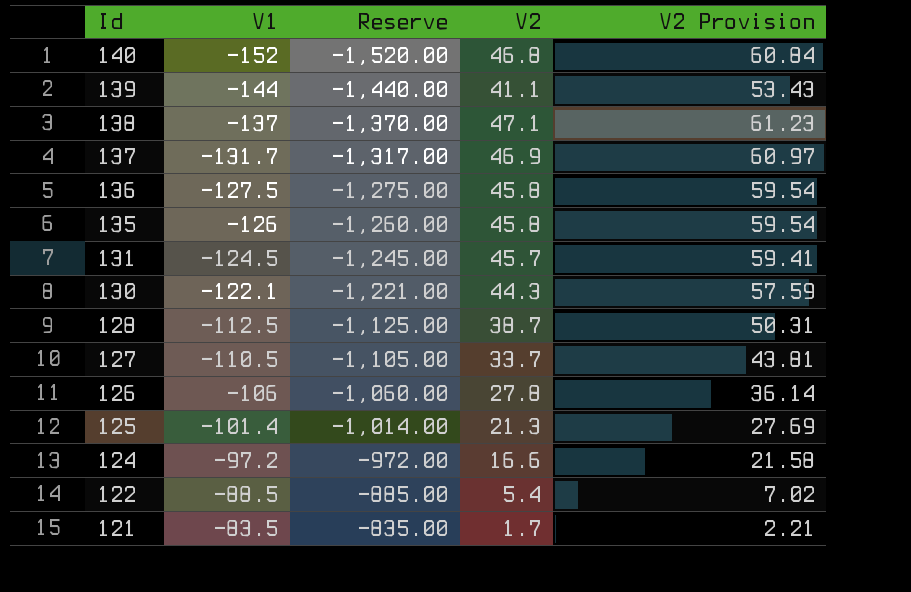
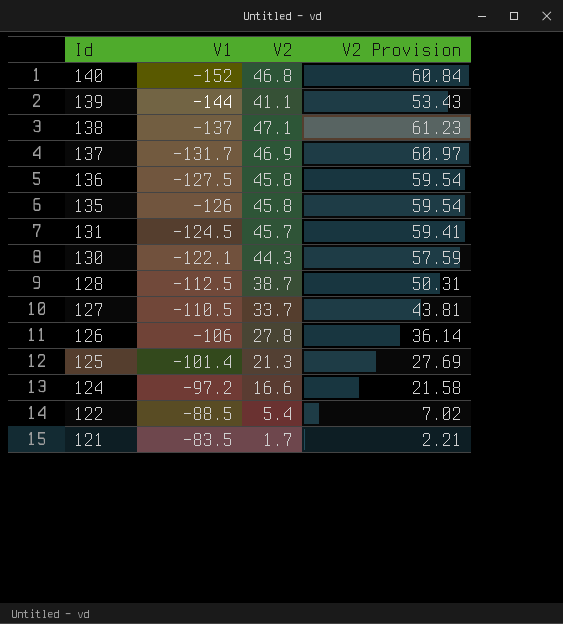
column Reserve | formula: [V1] * 10 -> none

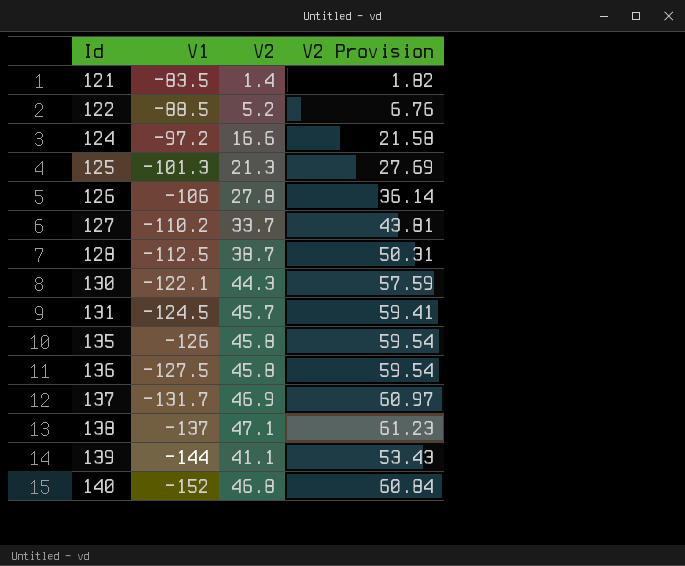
row order: Id descending -> Id ascending
121 | V2: 1.7 -> 1.4
121 | V2 Provision: 2.21 -> 1.82
122 | V2: 5.4 -> 5.2
122 | V2 Provision: 7.02 -> 6.76
125 | V1: -101.4 -> -101.3
127 | V1: -110.5 -> -110.2

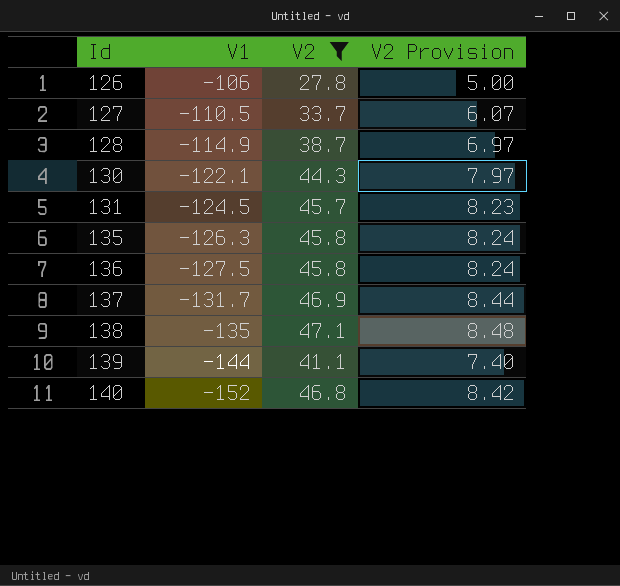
filter: none -> V2 >= 27.8
column V2 Provision | formula: [V2] * 1.3 -> [V2] * 0.18
127 | V1: -110.2 -> -110.5
128 | V1: -112.5 -> -114.9
135 | V1: -126 -> -126.3
138 | V1: -137 -> -135

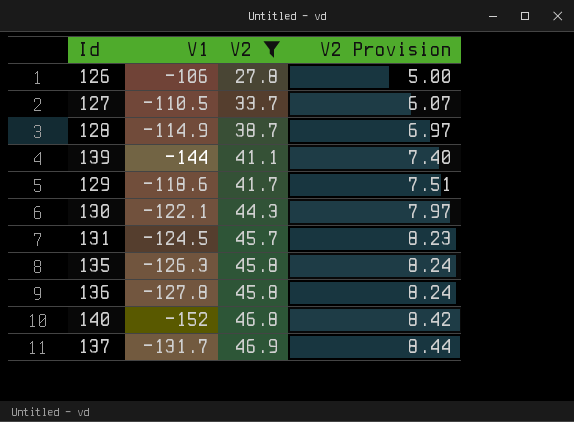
row order: Id ascending -> V2 ascending
row 138: -135 | 47.1 | 8.48 -> none
row 129: none -> -118.6 | 41.7 | 7.51
136 | V1: -127.5 -> -127.8

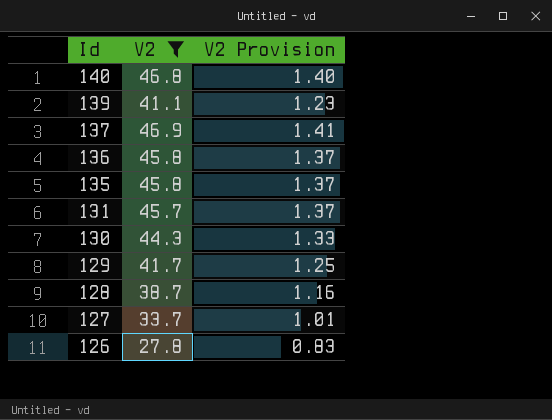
row order: V2 ascending -> Id descending
column V1 | position: 2 -> none
column V2 Provision | formula: [V2] * 0.18 -> [V2] * 0.03

